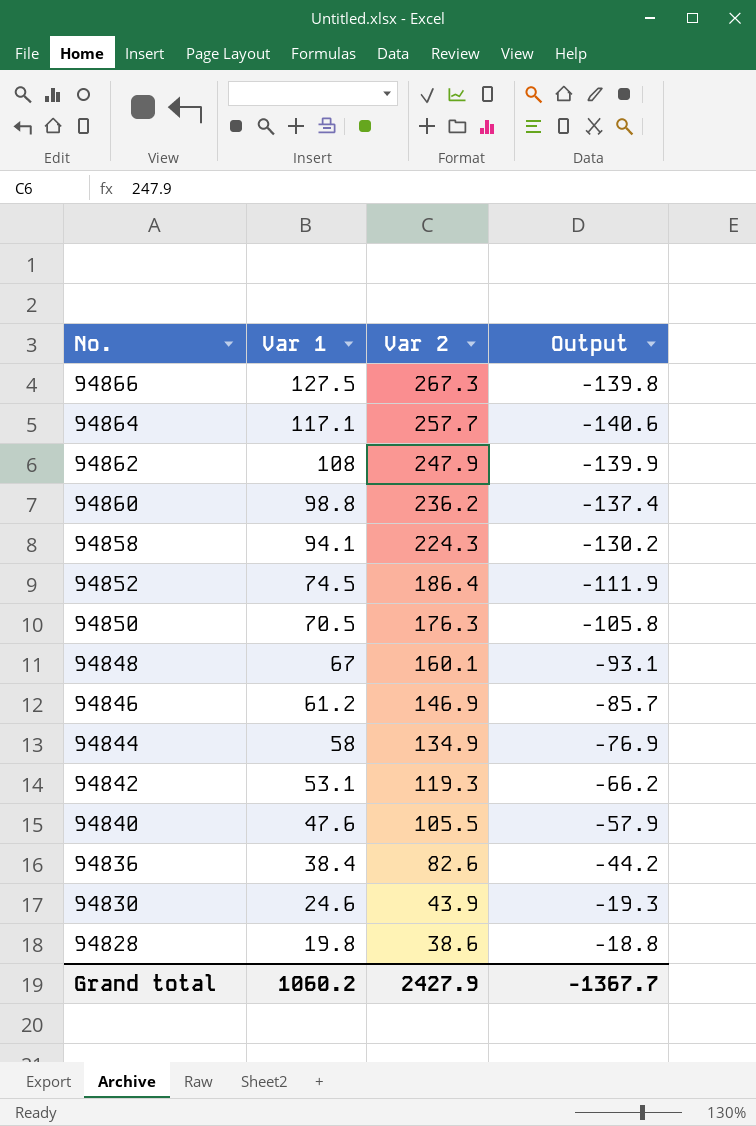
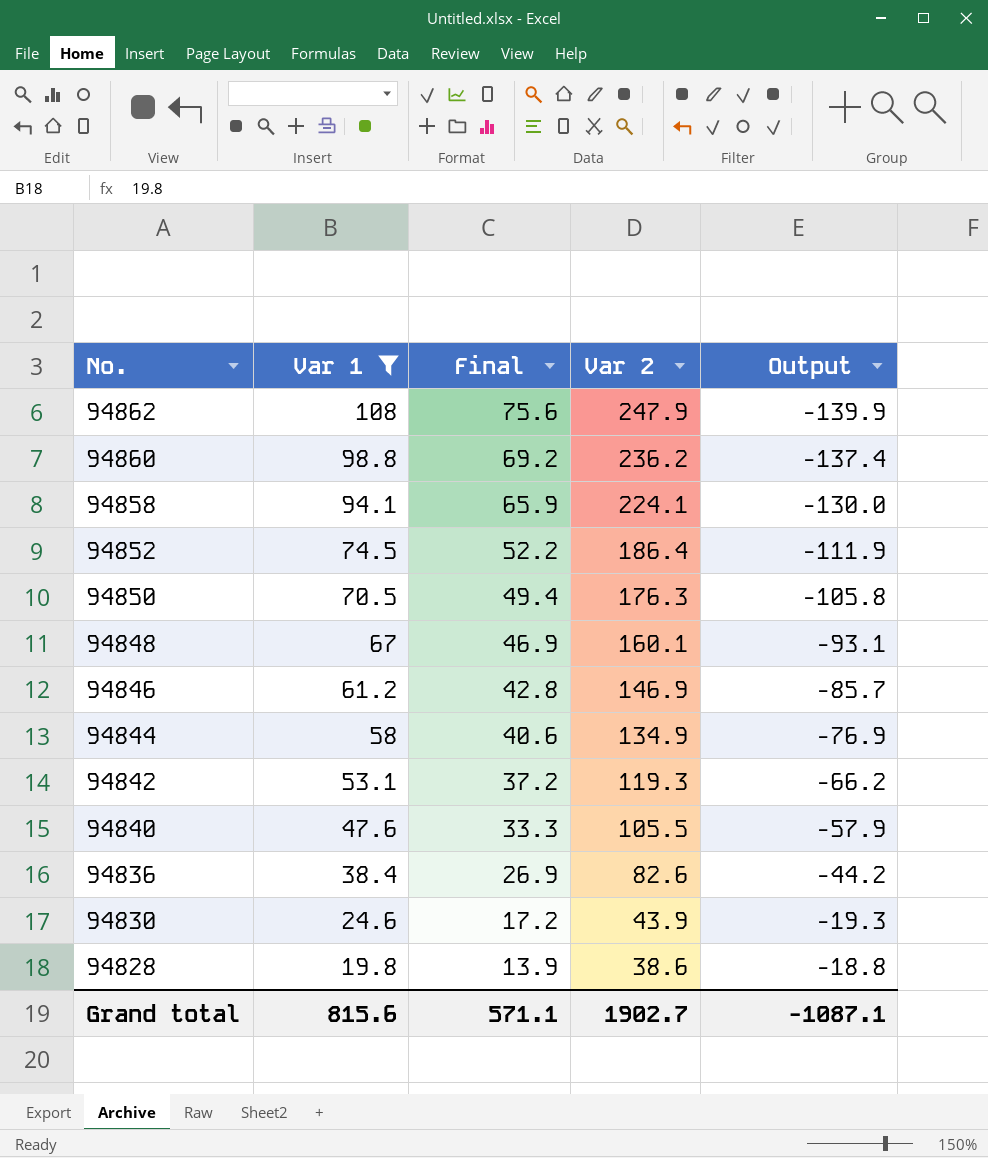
filter: none -> Var 1 <= 108
column Final | formula: none -> [Var 1] * 0.7
94858 | Var 2: 224.3 -> 224.1
94858 | Output: -130.2 -> -130.0
Grand total | Var 1: 1060.2 -> 815.6
Grand total | Var 2: 2427.9 -> 1902.7
Grand total | Output: -1367.7 -> -1087.1

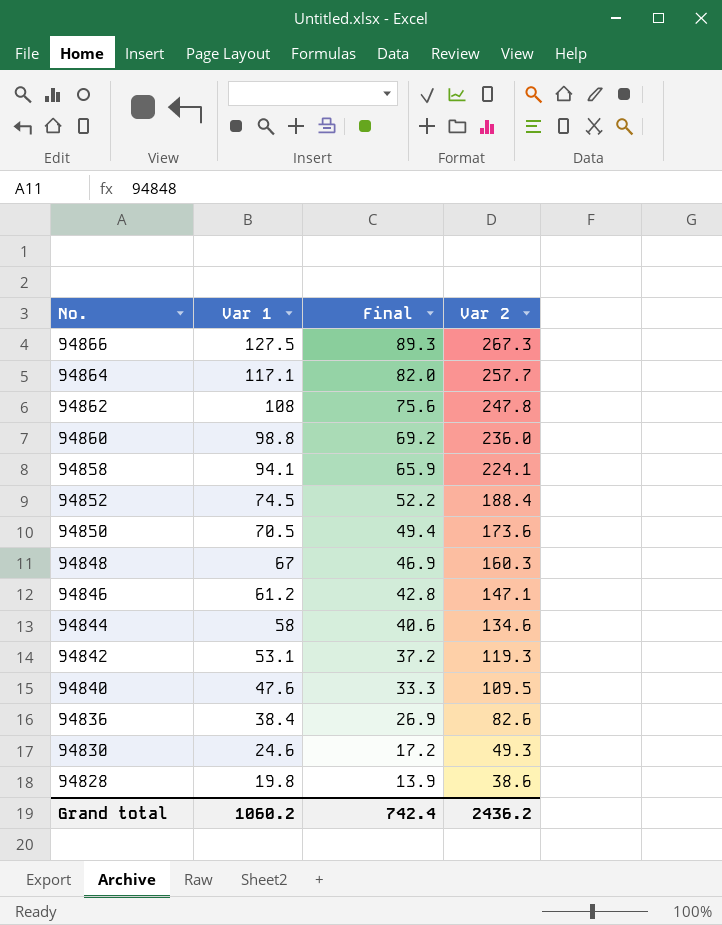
filter: Var 1 <= 108 -> none
column Output | formula: [Var 1] - [Var 2] -> none
94862 | Var 2: 247.9 -> 247.8
94860 | Var 2: 236.2 -> 236.0
94852 | Var 2: 186.4 -> 188.4
94850 | Var 2: 176.3 -> 173.6
94848 | Var 2: 160.1 -> 160.3
94846 | Var 2: 146.9 -> 147.1
94844 | Var 2: 134.9 -> 134.6
94840 | Var 2: 105.5 -> 109.5
94830 | Var 2: 43.9 -> 49.3
Grand total | Var 1: 815.6 -> 1060.2
Grand total | Final: 571.1 -> 742.4
Grand total | Var 2: 1902.7 -> 2436.2

